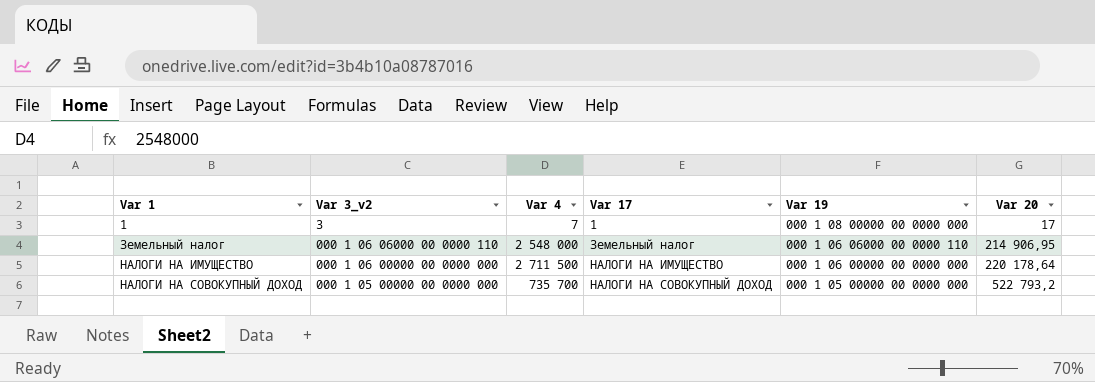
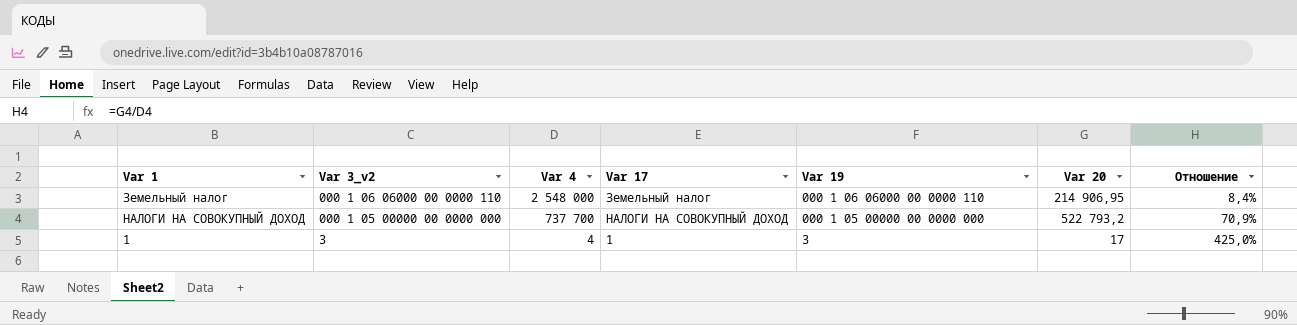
row order: Var 1 ascending -> Var 4 descending
column Отношение | formula: none -> [Var 20] / [Var 4]
row НАЛОГИ НА ИМУЩЕСТВО: 000 1 06 00000 00 0000 000 | 2 711 500 | НАЛОГИ НА ИМУЩЕСТВО | 000 1 06 00000 00 0000 000 | 220 178,64 -> none
НАЛОГИ НА СОВОКУПНЫЙ ДОХОД | Var 4: 735 700 -> 737 700
1 | Var 4: 7 -> 4
1 | Var 19: 000 1 08 00000 00 0000 000 -> 3

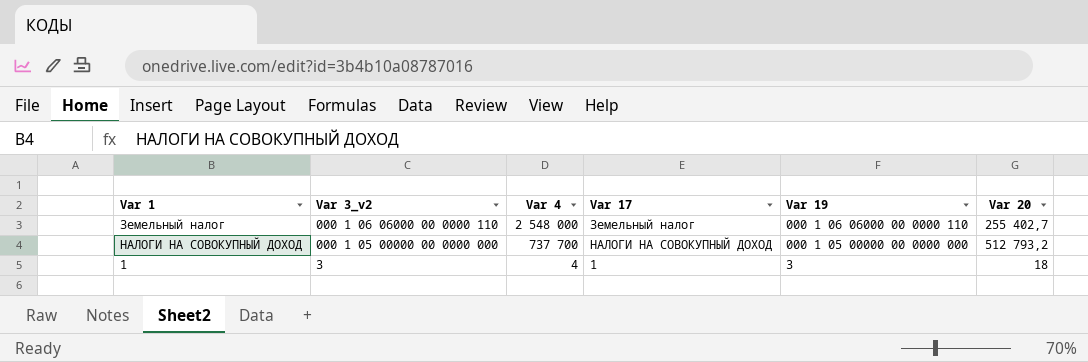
column Отношение | formula: [Var 20] / [Var 4] -> none
Земельный налог | Var 20: 214 906,95 -> 255 402,7
НАЛОГИ НА СОВОКУПНЫЙ ДОХОД | Var 20: 522 793,2 -> 512 793,2
1 | Var 20: 17 -> 18

